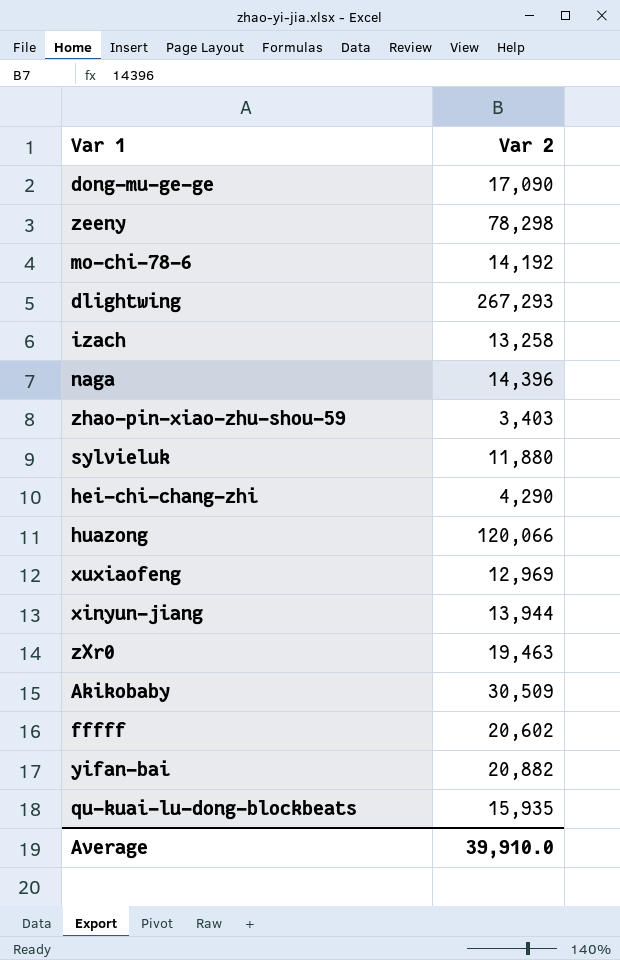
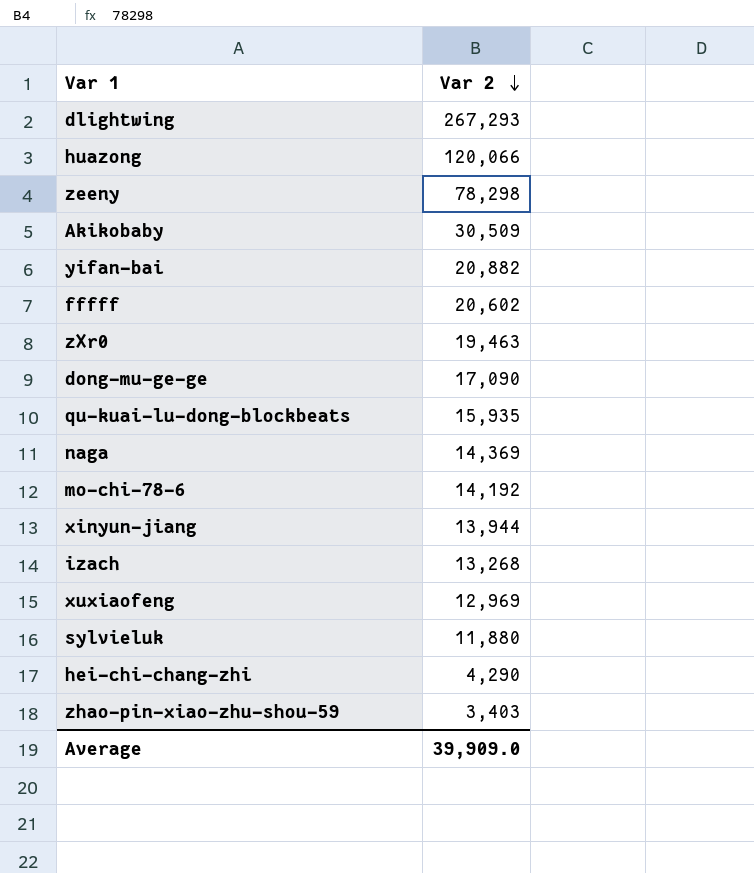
row order: none -> Var 2 descending
naga | Var 2: 14,396 -> 14,369
izach | Var 2: 13,258 -> 13,268
Average | Var 2: 39,910.0 -> 39,909.0

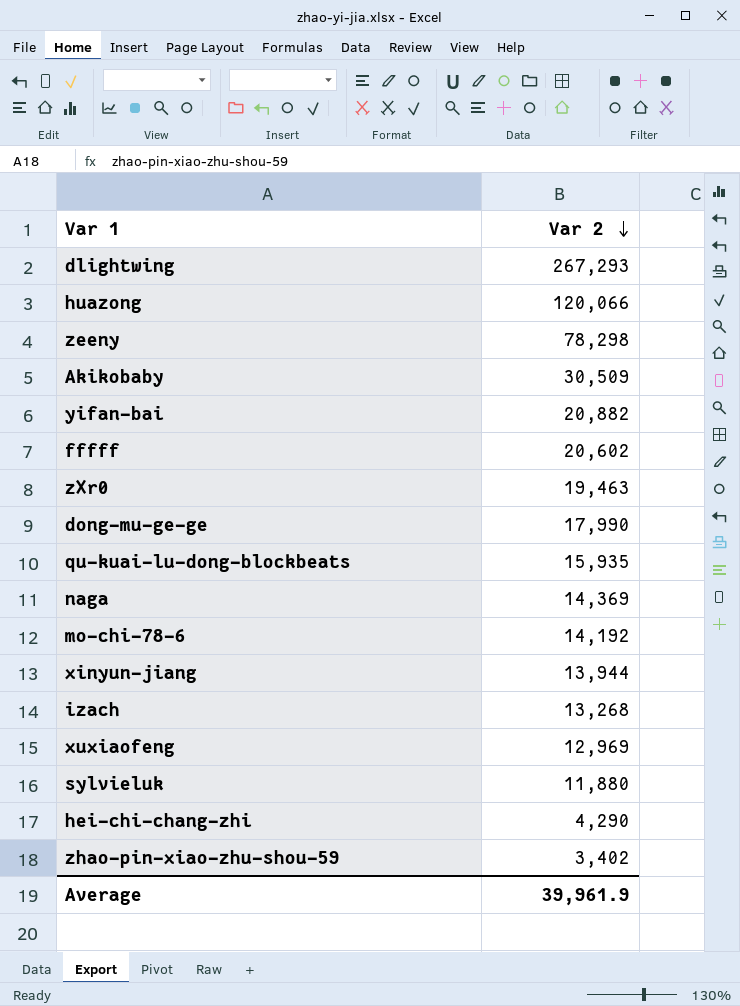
dong-mu-ge-ge | Var 2: 17,090 -> 17,990
zhao-pin-xiao-zhu-shou-59 | Var 2: 3,403 -> 3,402
Average | Var 2: 39,909.0 -> 39,961.9

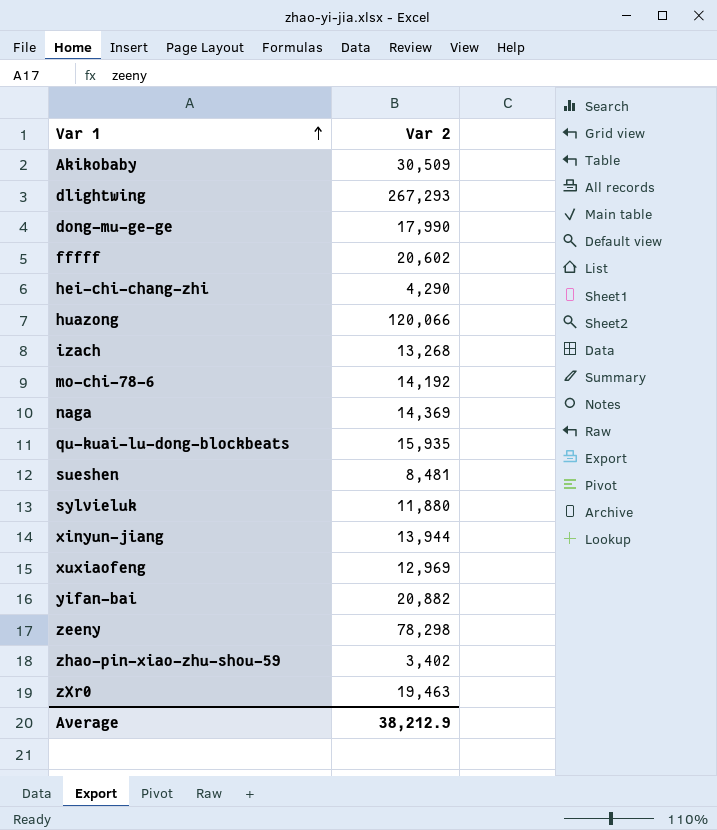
row order: Var 2 descending -> Var 1 ascending
row sueshen: none -> 8,481
Average | Var 2: 39,961.9 -> 38,212.9

